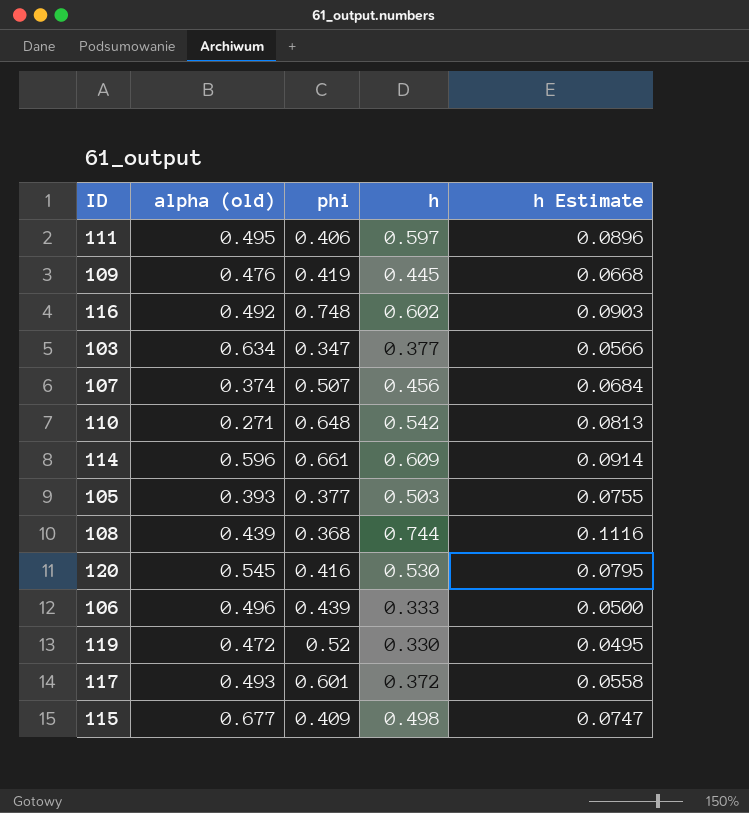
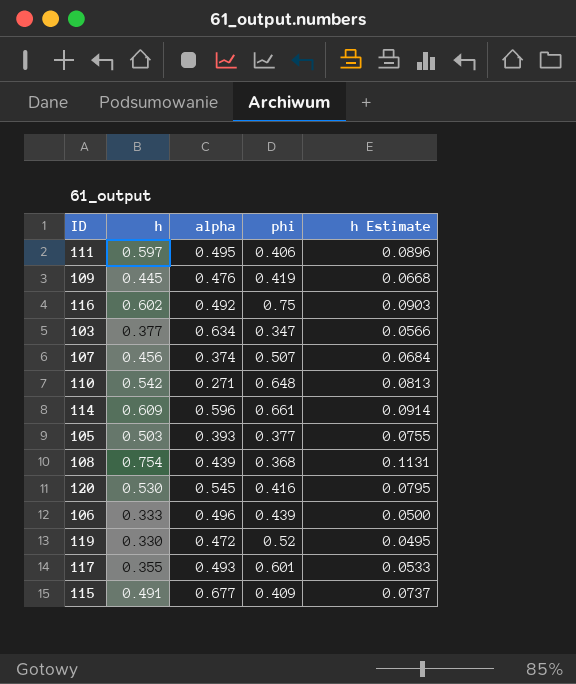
column h | position: 4 -> 2
column name: alpha (old) -> alpha
116 | phi: 0.748 -> 0.75
108 | h: 0.744 -> 0.754
108 | h Estimate: 0.1116 -> 0.1131
117 | h: 0.372 -> 0.355
117 | h Estimate: 0.0558 -> 0.0533
115 | h: 0.498 -> 0.491
115 | h Estimate: 0.0747 -> 0.0737

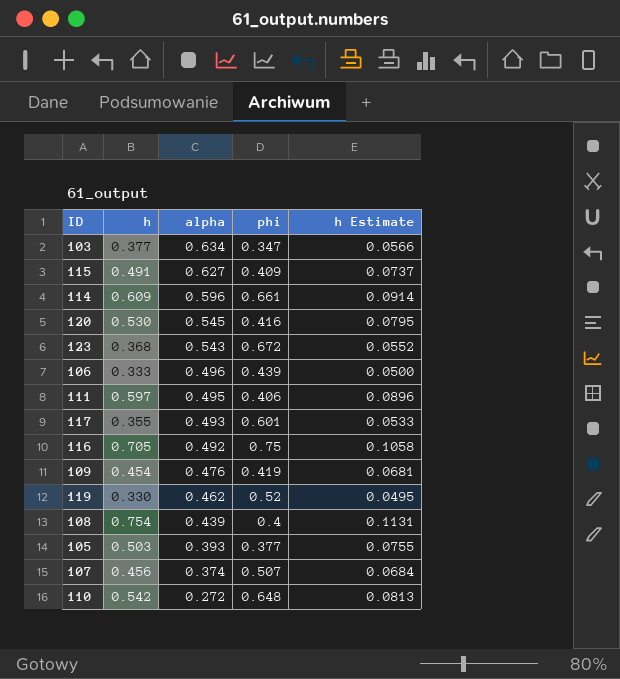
row order: none -> alpha descending
115 | alpha: 0.677 -> 0.627
row 123: none -> 0.368 | 0.543 | 0.672 | 0.0552
116 | h: 0.602 -> 0.705
116 | h Estimate: 0.0903 -> 0.1058
109 | h: 0.445 -> 0.454
109 | h Estimate: 0.0668 -> 0.0681
119 | alpha: 0.472 -> 0.462
108 | phi: 0.368 -> 0.4
110 | alpha: 0.271 -> 0.272

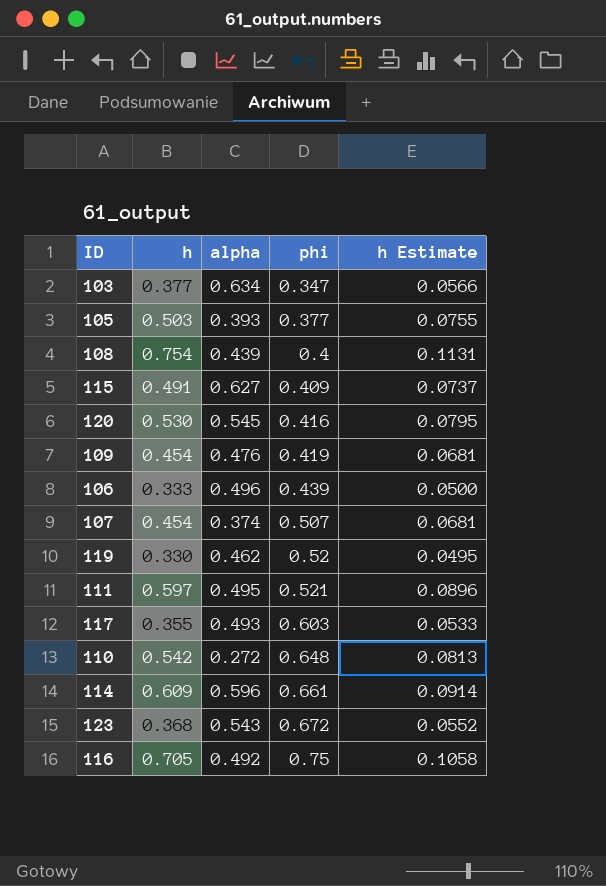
row order: alpha descending -> phi ascending
107 | h: 0.456 -> 0.454
107 | h Estimate: 0.0684 -> 0.0681
111 | phi: 0.406 -> 0.521
117 | phi: 0.601 -> 0.603

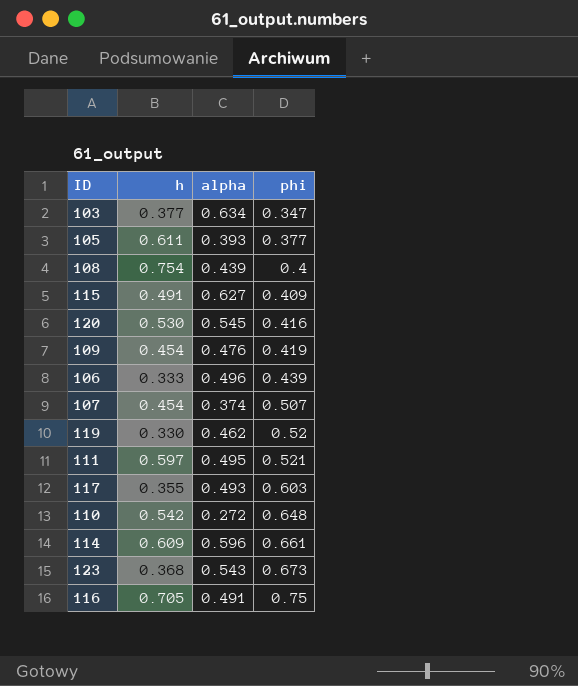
column h Estimate | formula: [h] * 0.15 -> none
105 | h: 0.503 -> 0.611
123 | phi: 0.672 -> 0.673
116 | alpha: 0.492 -> 0.491

